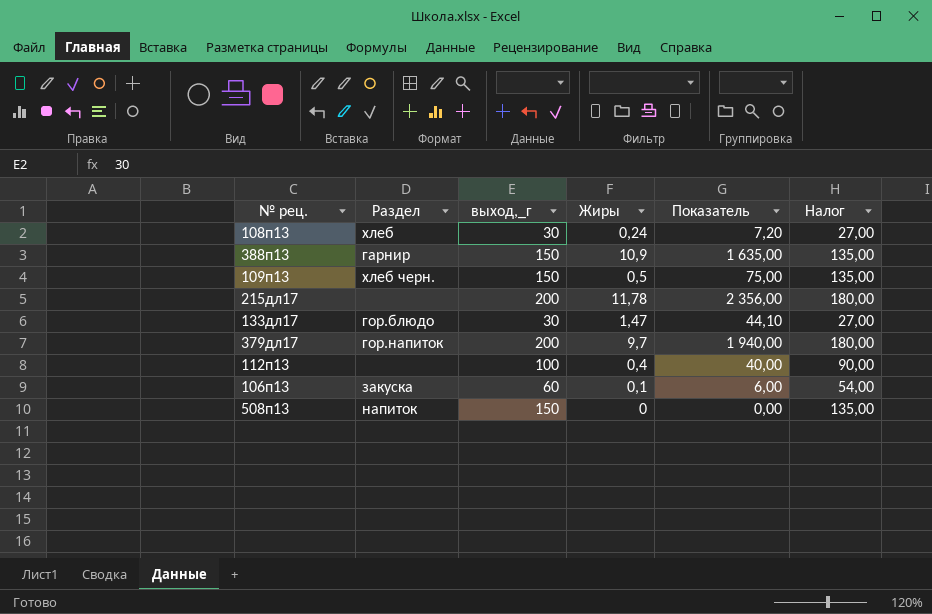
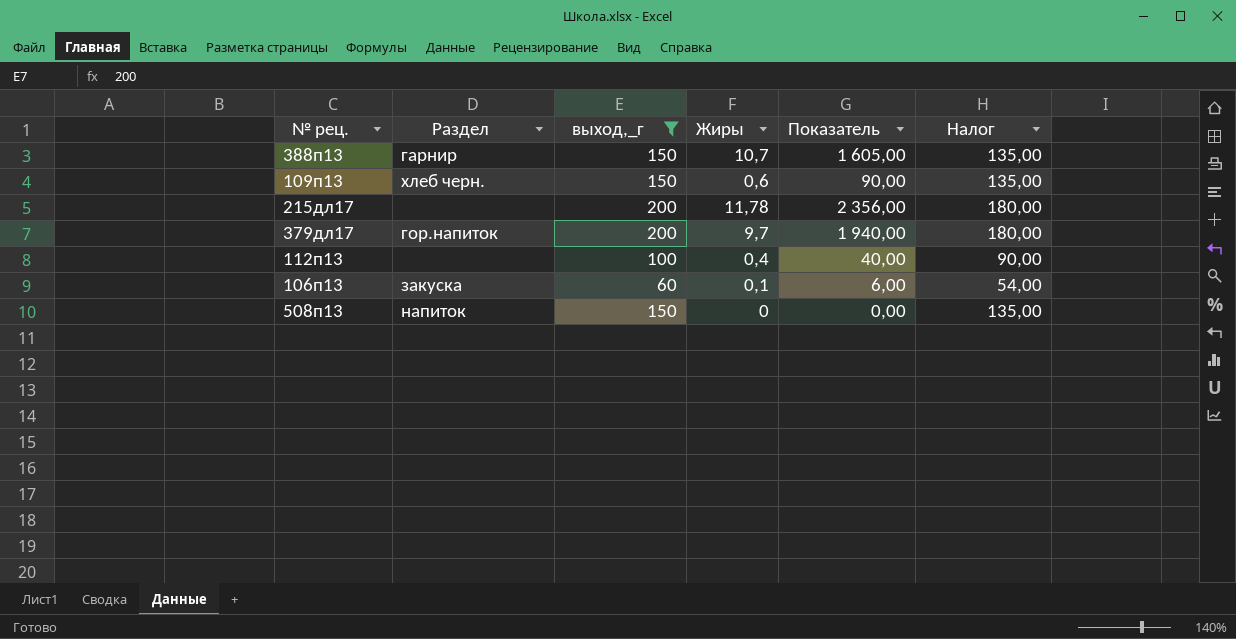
filter: none -> выход,_г != 30
388п13 | Жиры: 10,9 -> 10,7
388п13 | Показатель: 1 635,00 -> 1 605,00
109п13 | Жиры: 0,5 -> 0,6
109п13 | Показатель: 75,00 -> 90,00

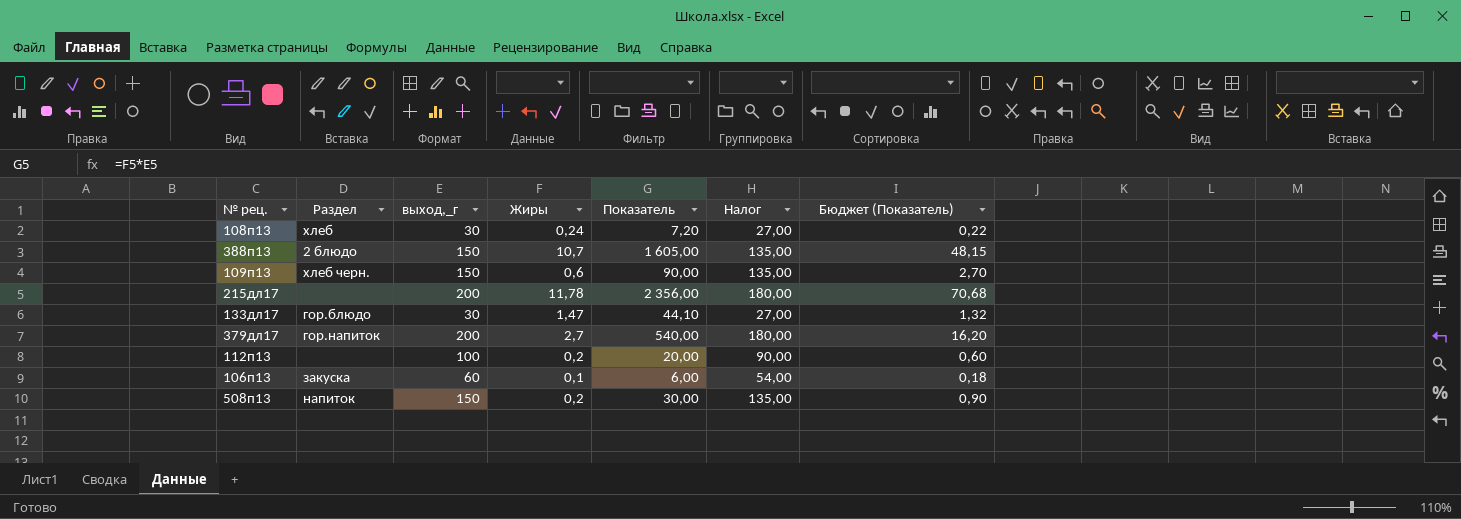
filter: выход,_г != 30 -> none
column Бюджет (Показатель) | formula: none -> [Показатель] * 0,03
388п13 | Раздел: гарнир -> 2 блюдо
379дл17 | Жиры: 9,7 -> 2,7
379дл17 | Показатель: 1 940,00 -> 540,00
112п13 | Жиры: 0,4 -> 0,2
112п13 | Показатель: 40,00 -> 20,00
508п13 | Жиры: 0 -> 0,2
508п13 | Показатель: 0,00 -> 30,00

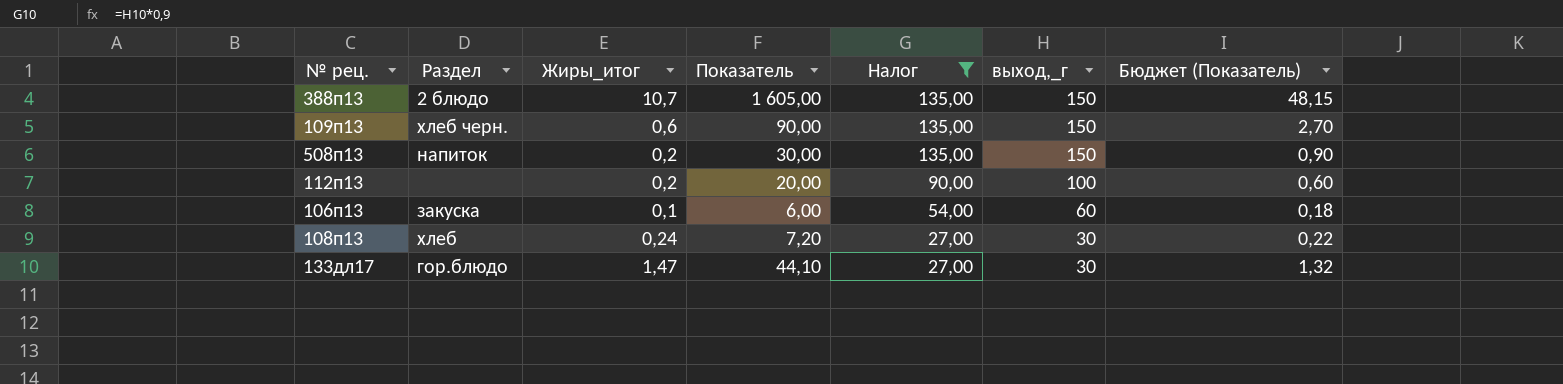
filter: none -> Налог != 180,00
row order: none -> Налог descending
column name: Жиры -> Жиры_итог
column выход,_г | position: 3 -> 6

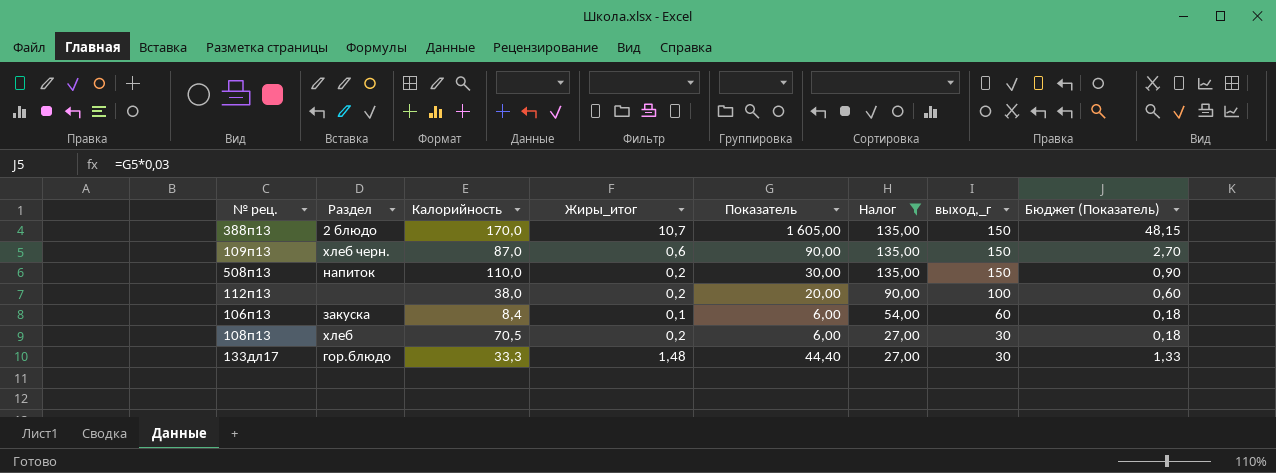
column Калорийность | position: none -> 3
108п13 | Жиры_итог: 0,24 -> 0,2
108п13 | Показатель: 7,20 -> 6,00
108п13 | Бюджет (Показатель): 0,22 -> 0,18
133дл17 | Жиры_итог: 1,47 -> 1,48
133дл17 | Показатель: 44,10 -> 44,40
133дл17 | Бюджет (Показатель): 1,32 -> 1,33

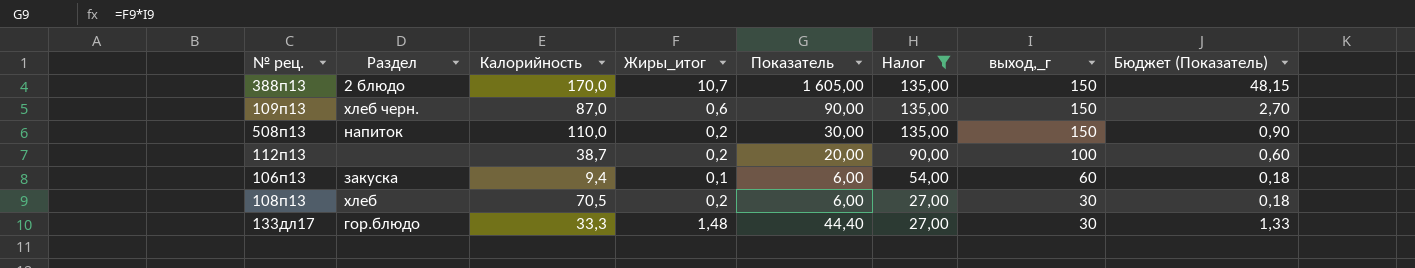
112п13 | Калорийность: 38,0 -> 38,7
106п13 | Калорийность: 8,4 -> 9,4

